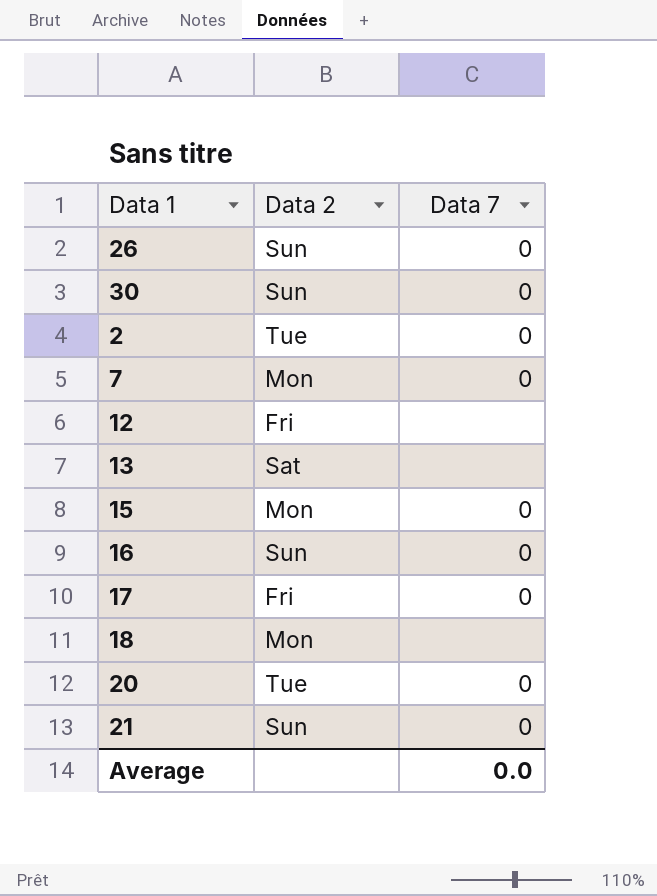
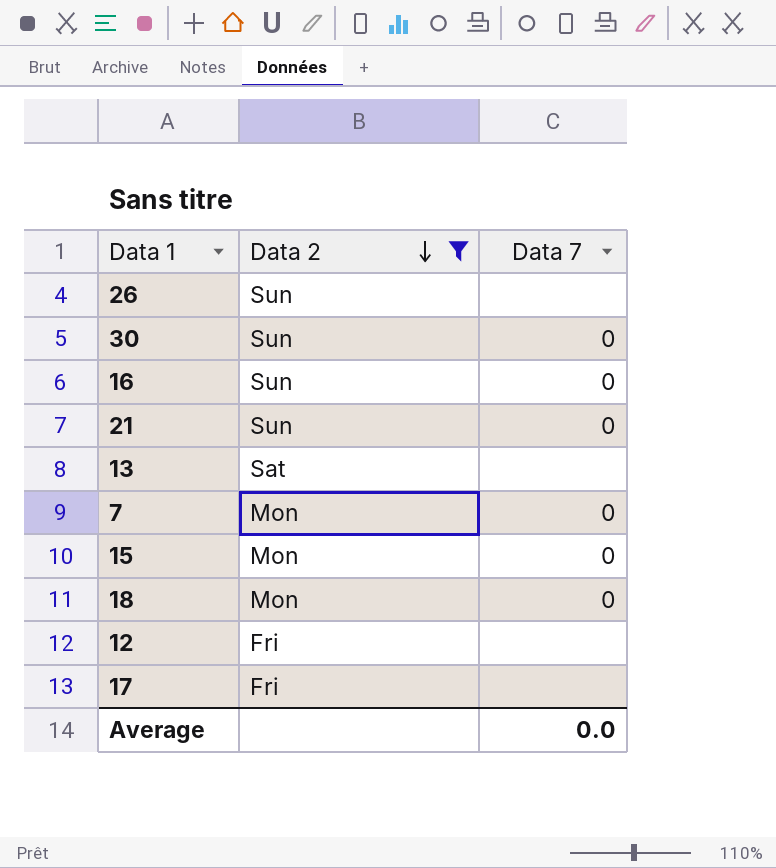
filter: none -> Data 2 != Tue
row order: none -> Data 2 descending
26 | Data 7: 0 -> none
18 | Data 7: none -> 0
17 | Data 7: 0 -> none

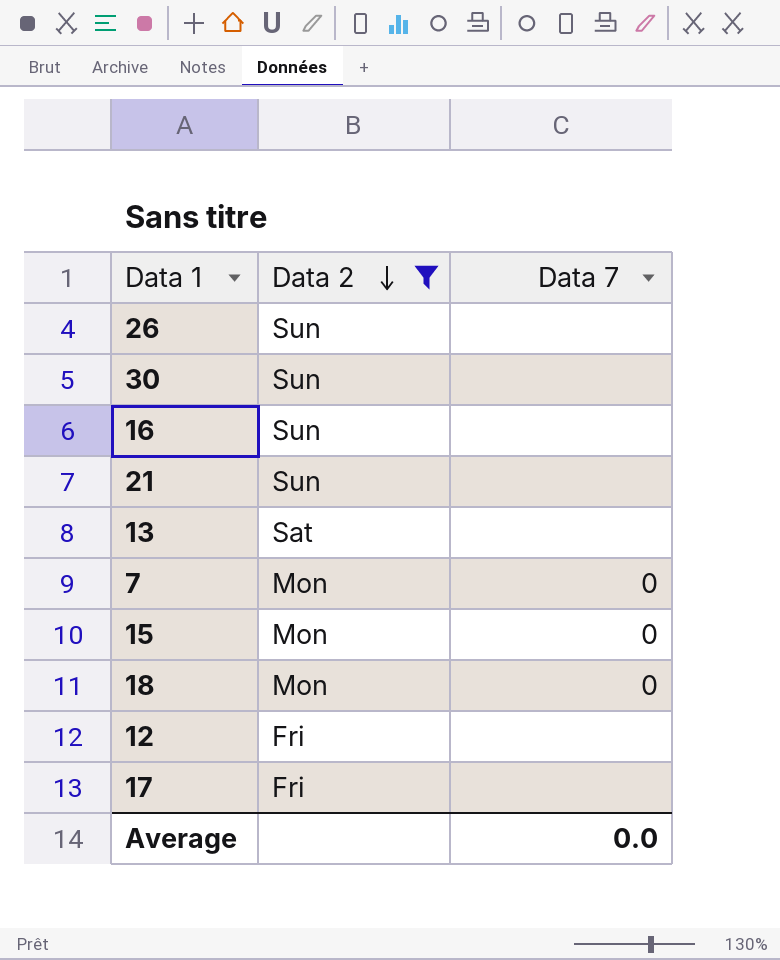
30 | Data 7: 0 -> none
16 | Data 7: 0 -> none
21 | Data 7: 0 -> none

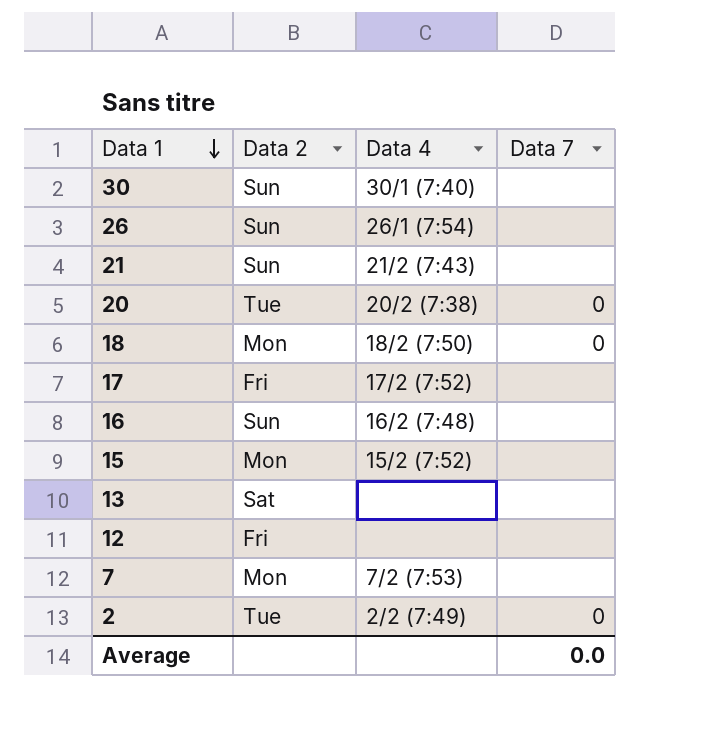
filter: Data 2 != Tue -> none
row order: Data 2 descending -> Data 1 descending
column Data 4 | position: none -> 3
15 | Data 7: 0 -> none
7 | Data 7: 0 -> none

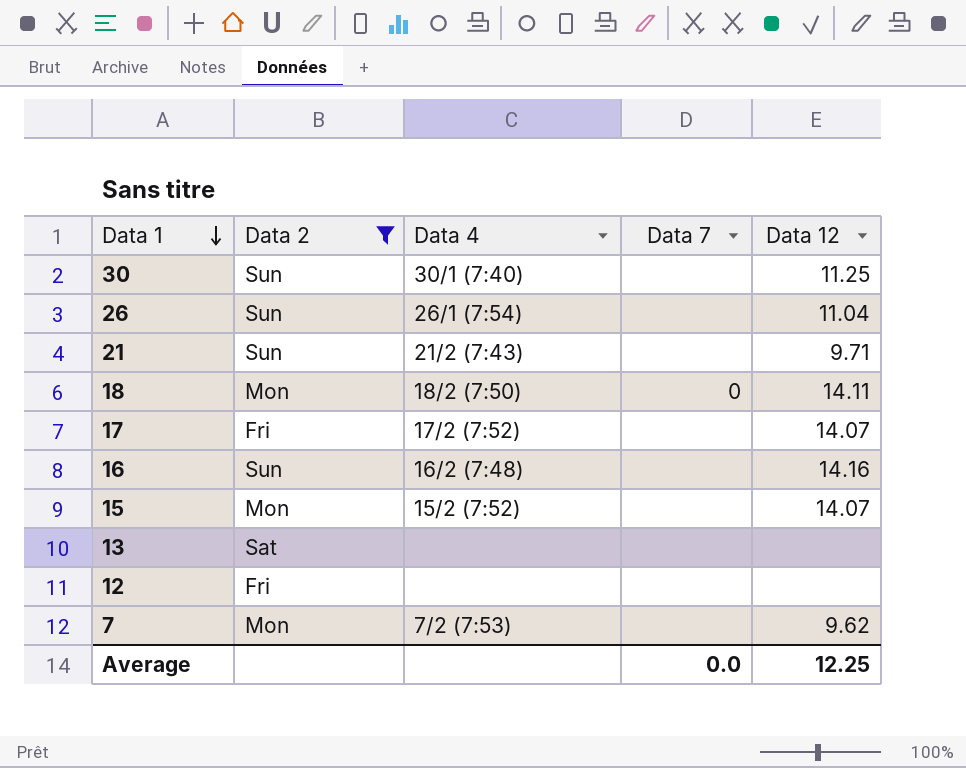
filter: none -> Data 2 != Tue
column Data 12 | position: none -> 5

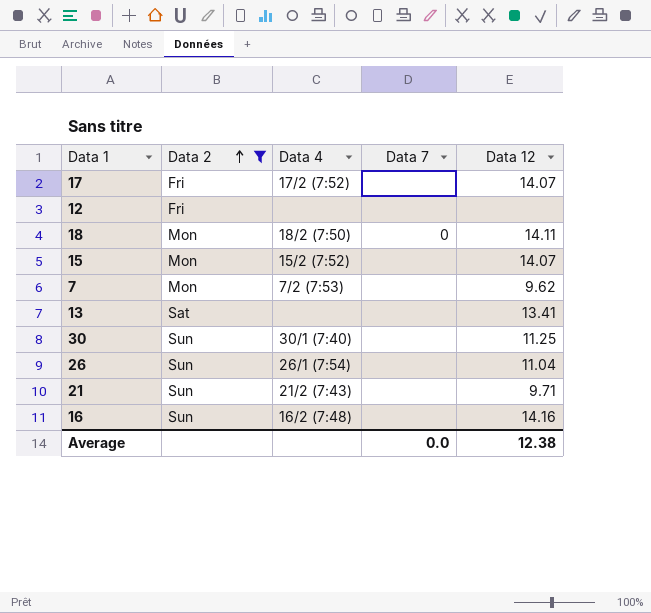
row order: Data 1 descending -> Data 2 ascending
13 | Data 12: none -> 13.41
Average | Data 12: 12.25 -> 12.38

